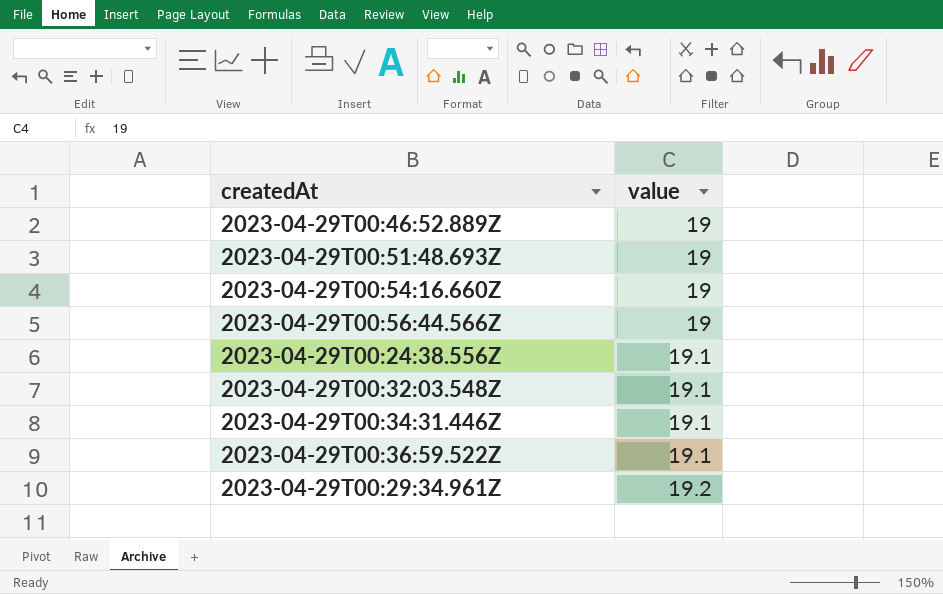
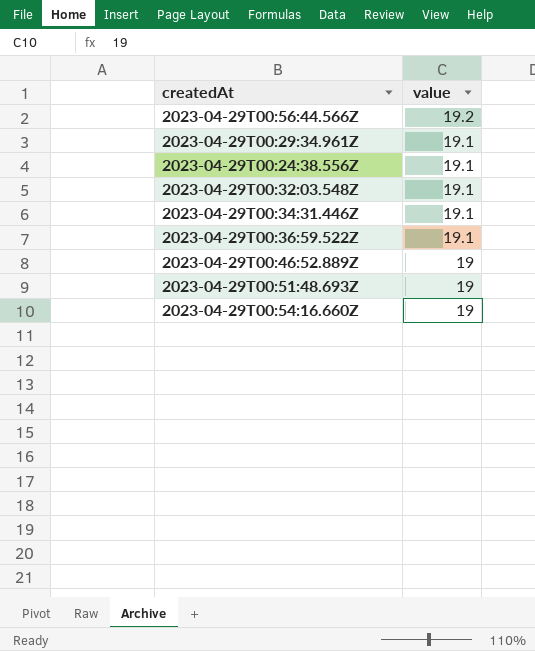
row order: value ascending -> value descending
2023-04-29T00:56:44.566Z | value: 19 -> 19.2
2023-04-29T00:29:34.961Z | value: 19.2 -> 19.1

